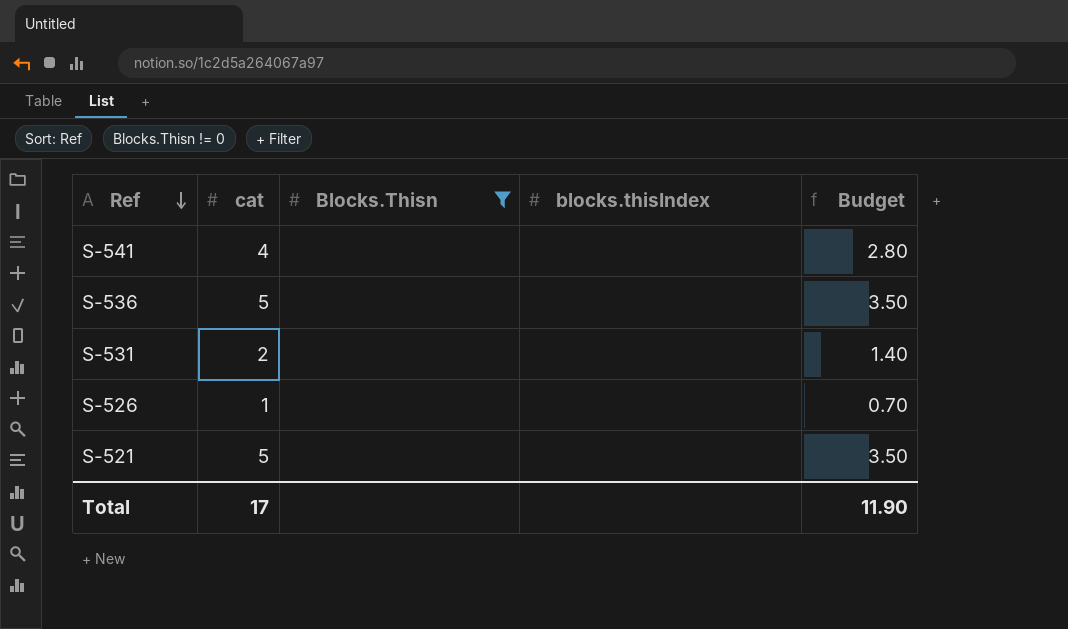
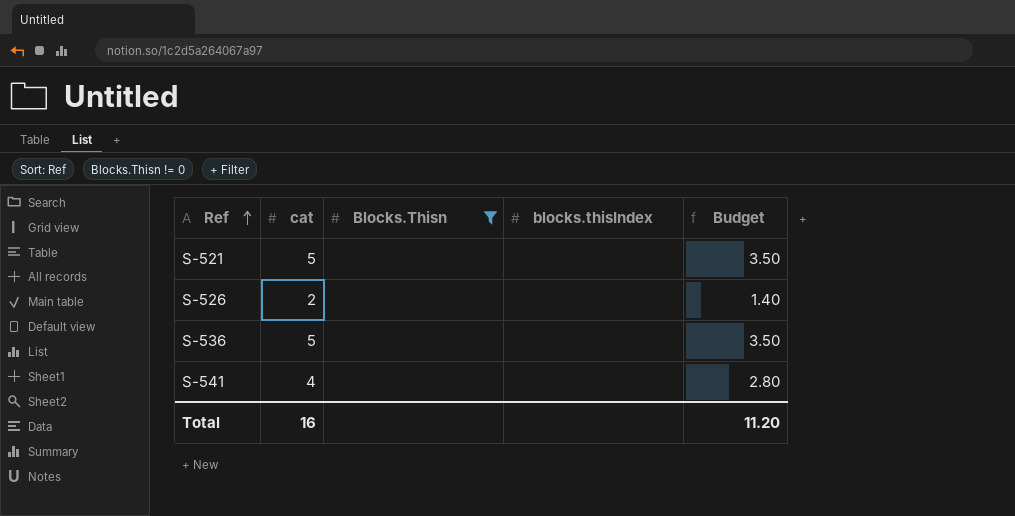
row order: Ref descending -> Ref ascending
row S-531: 2 | none | none | 1.40 -> none
S-526 | cat: 1 -> 2
S-526 | Budget: 0.70 -> 1.40
Total | cat: 17 -> 16
Total | Budget: 11.90 -> 11.20

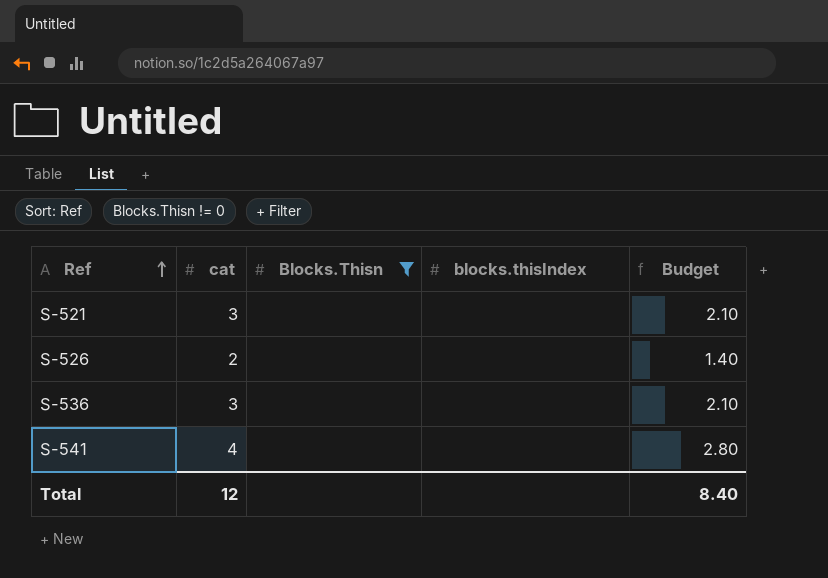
S-521 | cat: 5 -> 3
S-521 | Budget: 3.50 -> 2.10
S-536 | cat: 5 -> 3
S-536 | Budget: 3.50 -> 2.10
Total | cat: 16 -> 12
Total | Budget: 11.20 -> 8.40

